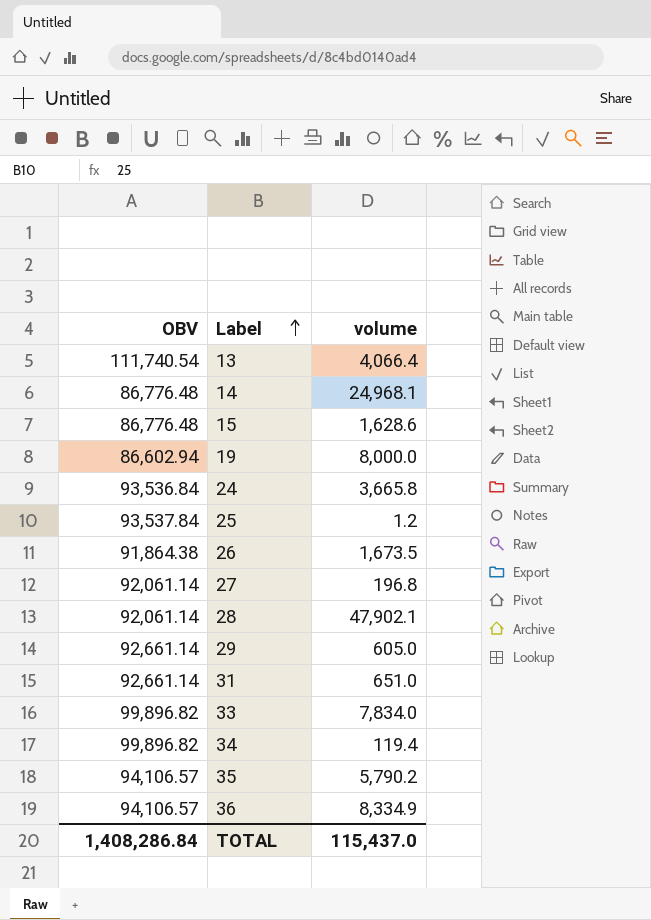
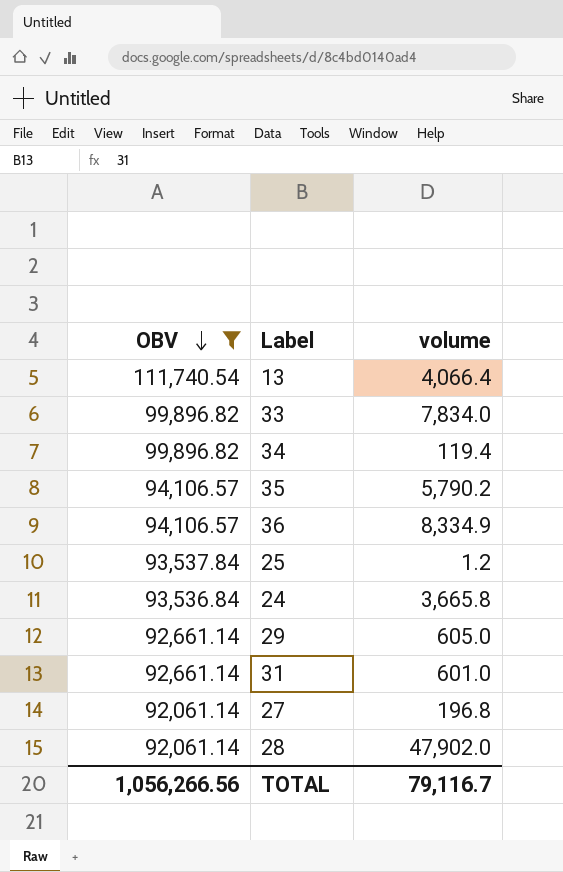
filter: none -> OBV >= 92,061.14
row order: Label ascending -> OBV descending
31 | volume: 651.0 -> 601.0
28 | volume: 47,902.1 -> 47,902.0
TOTAL | OBV: 1,408,286.84 -> 1,056,266.56
TOTAL | volume: 115,437.0 -> 79,116.7

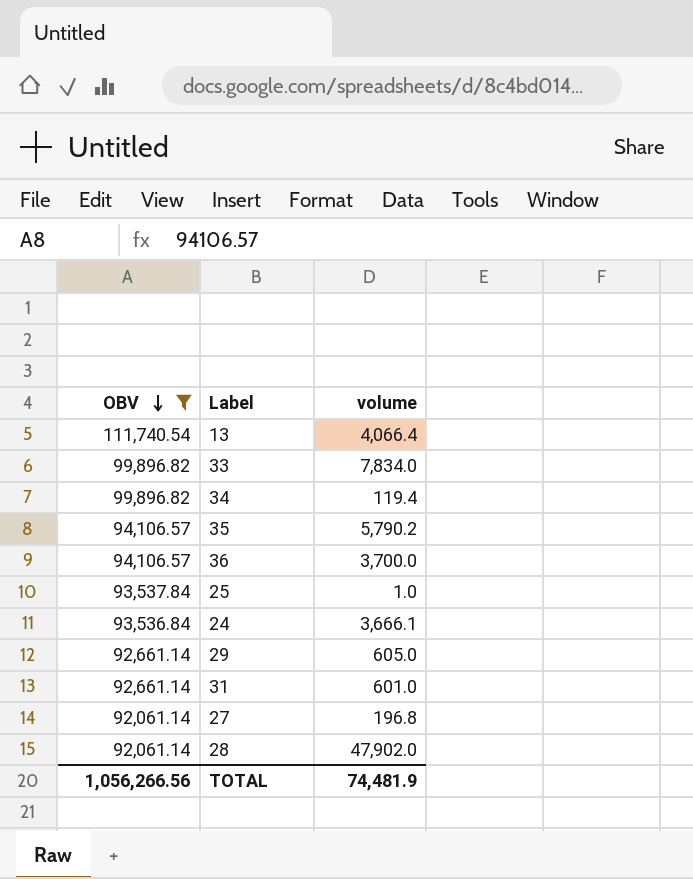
36 | volume: 8,334.9 -> 3,700.0
25 | volume: 1.2 -> 1.0
24 | volume: 3,665.8 -> 3,666.1
TOTAL | volume: 79,116.7 -> 74,481.9

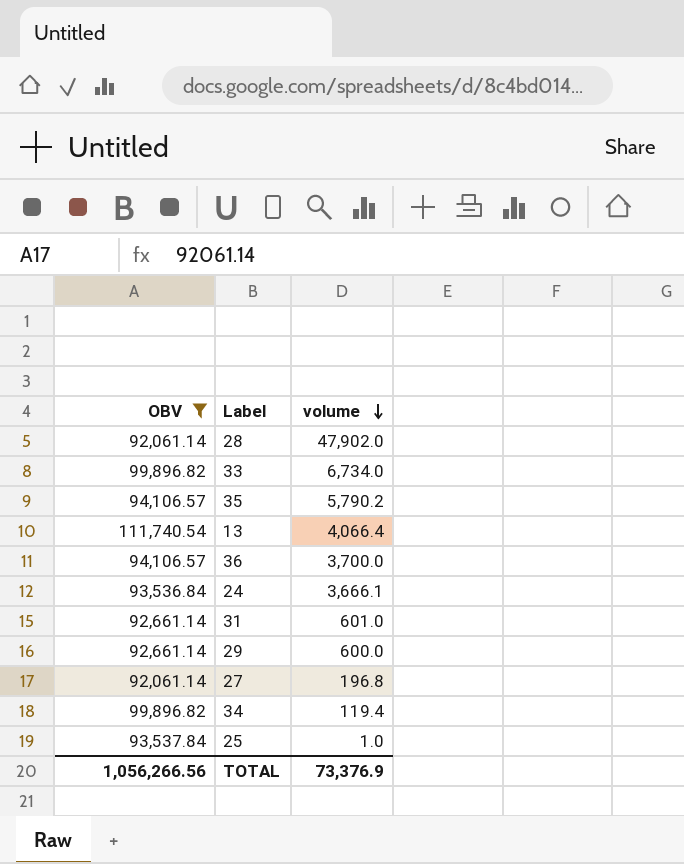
row order: OBV descending -> volume descending
33 | volume: 7,834.0 -> 6,734.0
29 | volume: 605.0 -> 600.0
TOTAL | volume: 74,481.9 -> 73,376.9

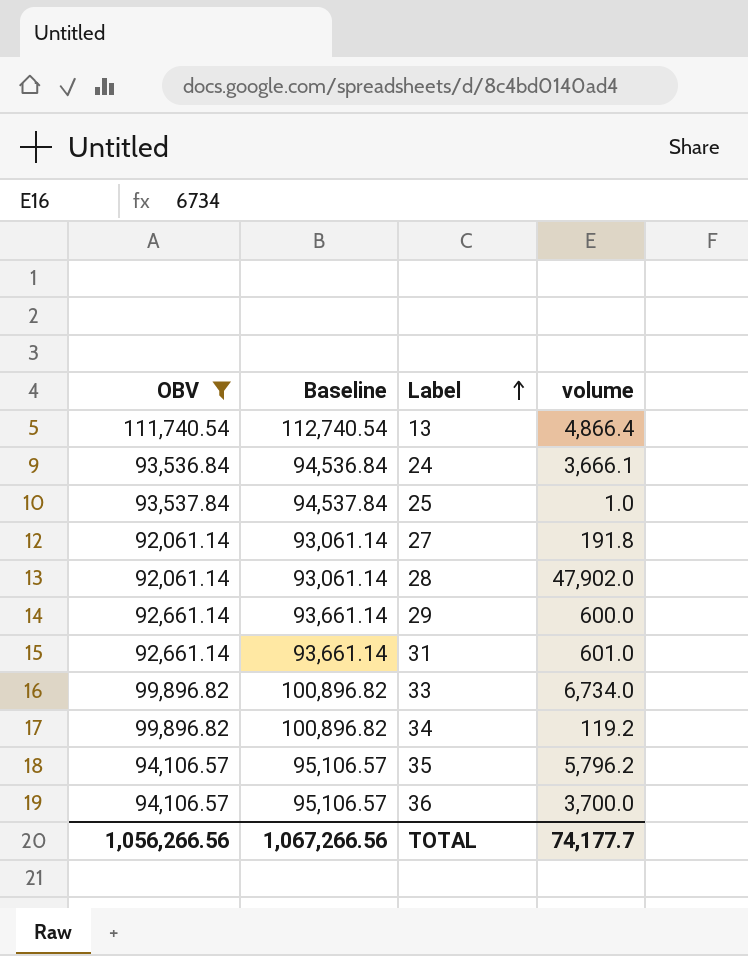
row order: volume descending -> Label ascending
column Baseline | formula: none -> [OBV] + 1000
13 | volume: 4,066.4 -> 4,866.4
27 | volume: 196.8 -> 191.8
34 | volume: 119.4 -> 119.2
35 | volume: 5,790.2 -> 5,796.2
TOTAL | volume: 73,376.9 -> 74,177.7

